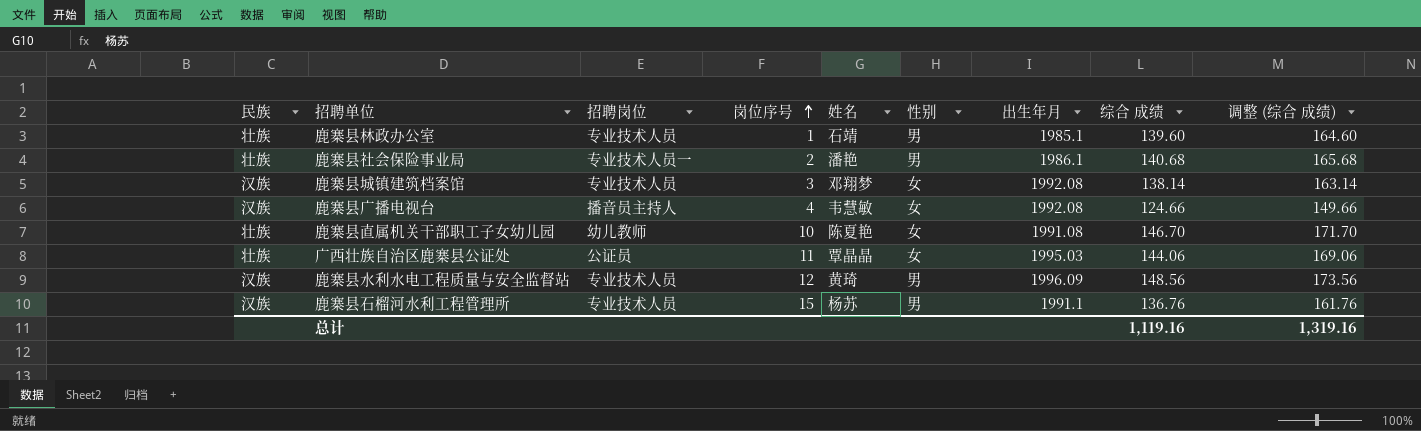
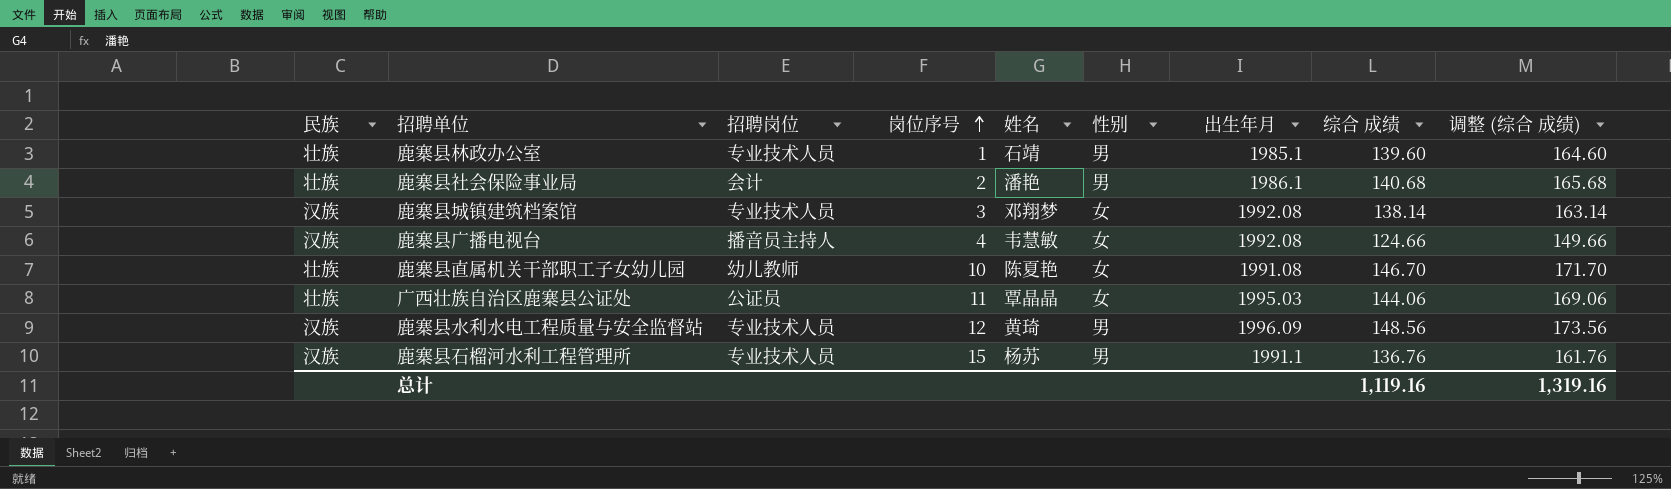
鹿寨县社会保险事业局 | 招聘岗位: 专业技术人员一 -> 会计

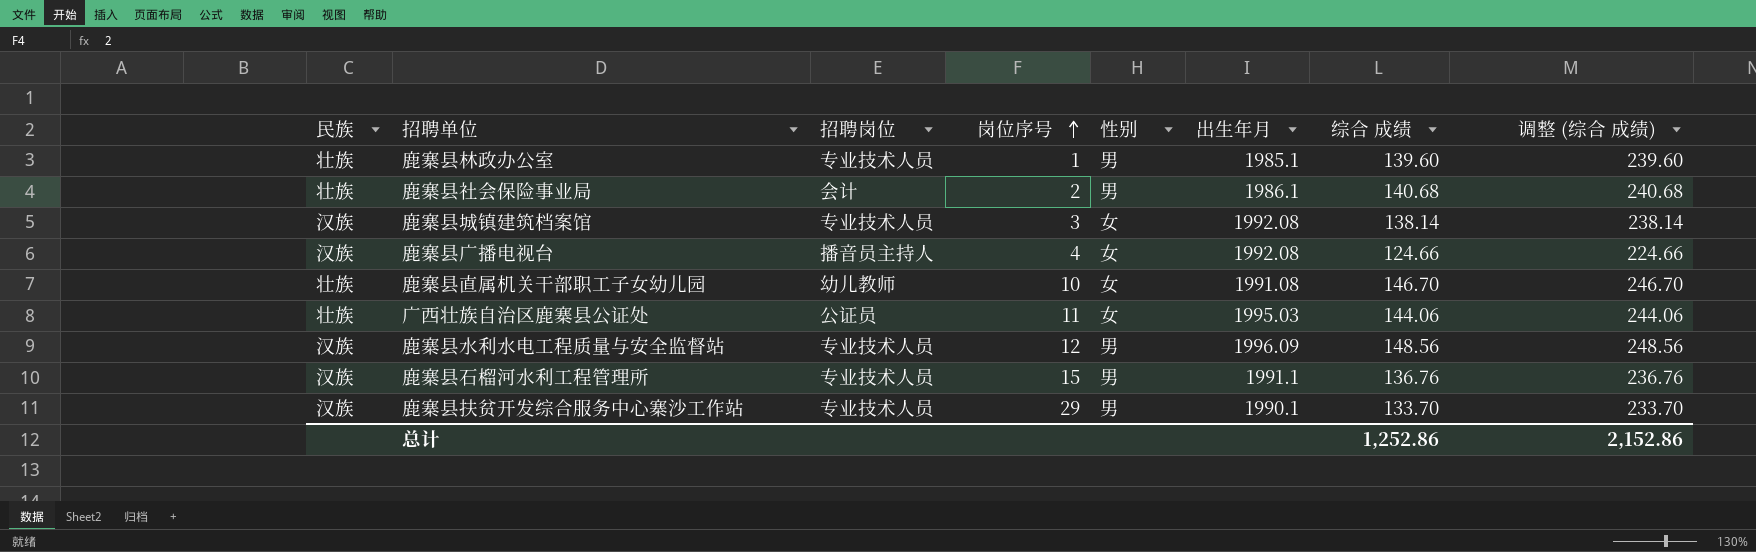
column 姓名 | position: 5 -> none
column 调整 (综合 成绩) | formula: [综合 成绩] + 25 -> [综合 成绩] + 100
row 鹿寨县扶贫开发综合服务中心寨沙工作站: none -> 汉族 | 专业技术人员 | 29 | 男 | 1990.1 | 133.70 | 233.70
总计 | 综合 成绩: 1,119.16 -> 1,252.86
总计 | 调整 (综合 成绩): 1,319.16 -> 2,152.86

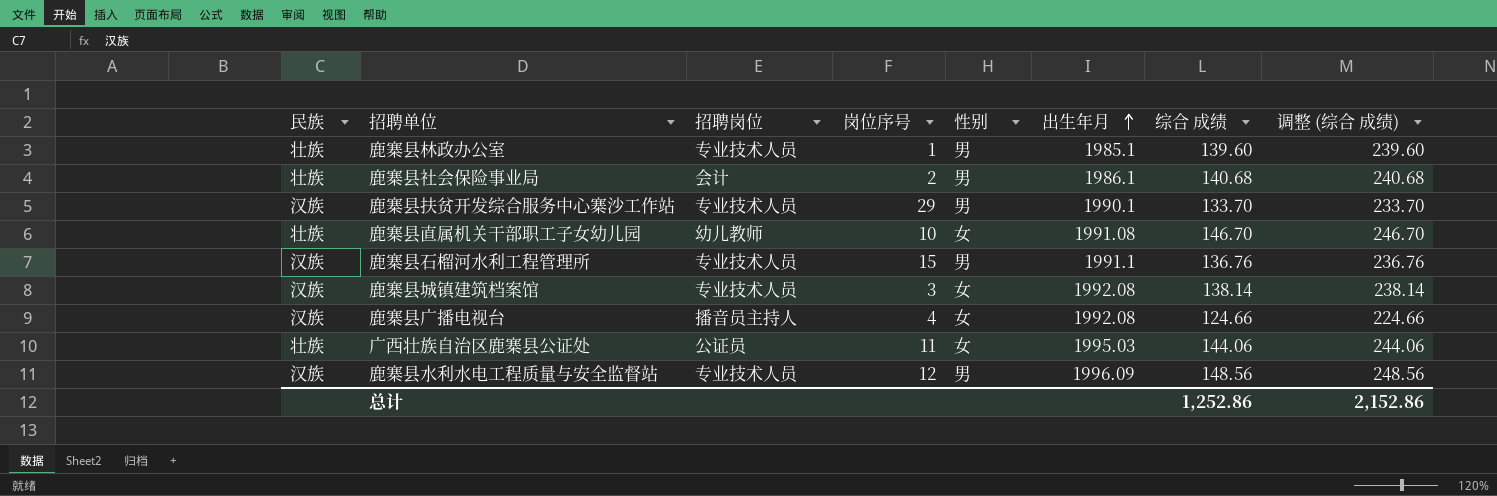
row order: 岗位序号 ascending -> 出生年月 ascending

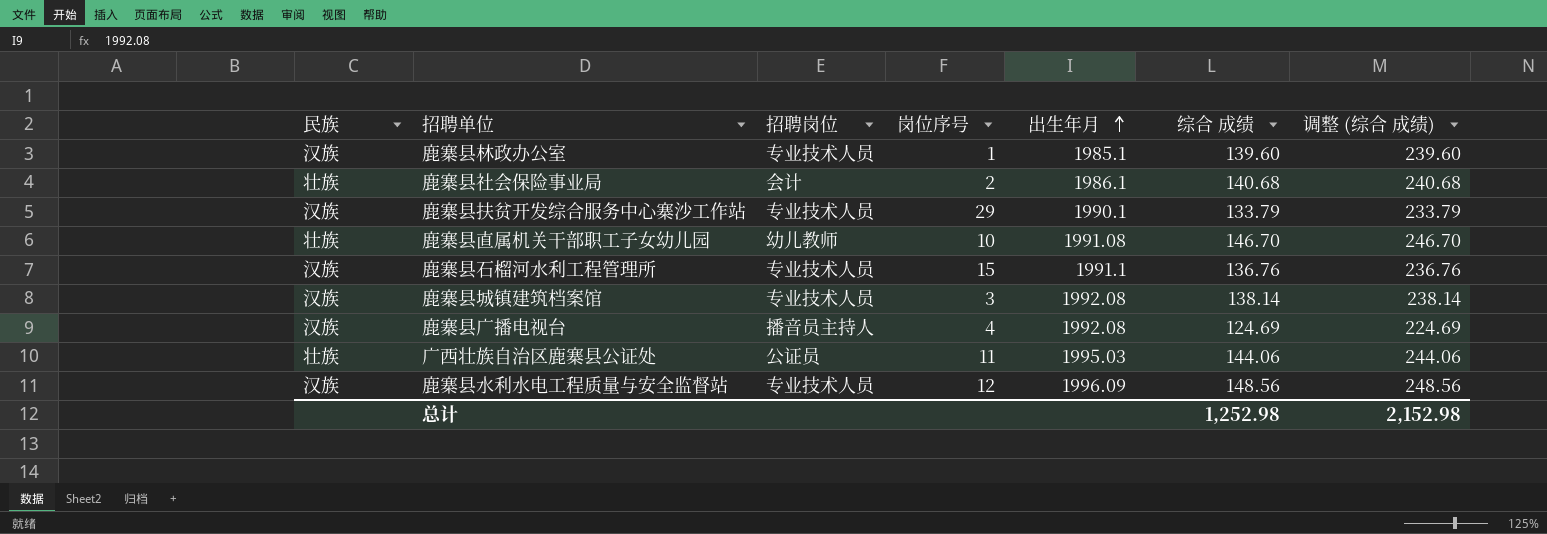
column 性别 | position: 5 -> none
鹿寨县林政办公室 | 民族: 壮族 -> 汉族
鹿寨县扶贫开发综合服务中心寨沙工作站 | 综合 成绩: 133.70 -> 133.79
鹿寨县扶贫开发综合服务中心寨沙工作站 | 调整 (综合 成绩): 233.70 -> 233.79
鹿寨县广播电视台 | 综合 成绩: 124.66 -> 124.69
鹿寨县广播电视台 | 调整 (综合 成绩): 224.66 -> 224.69
总计 | 综合 成绩: 1,252.86 -> 1,252.98
总计 | 调整 (综合 成绩): 2,152.86 -> 2,152.98

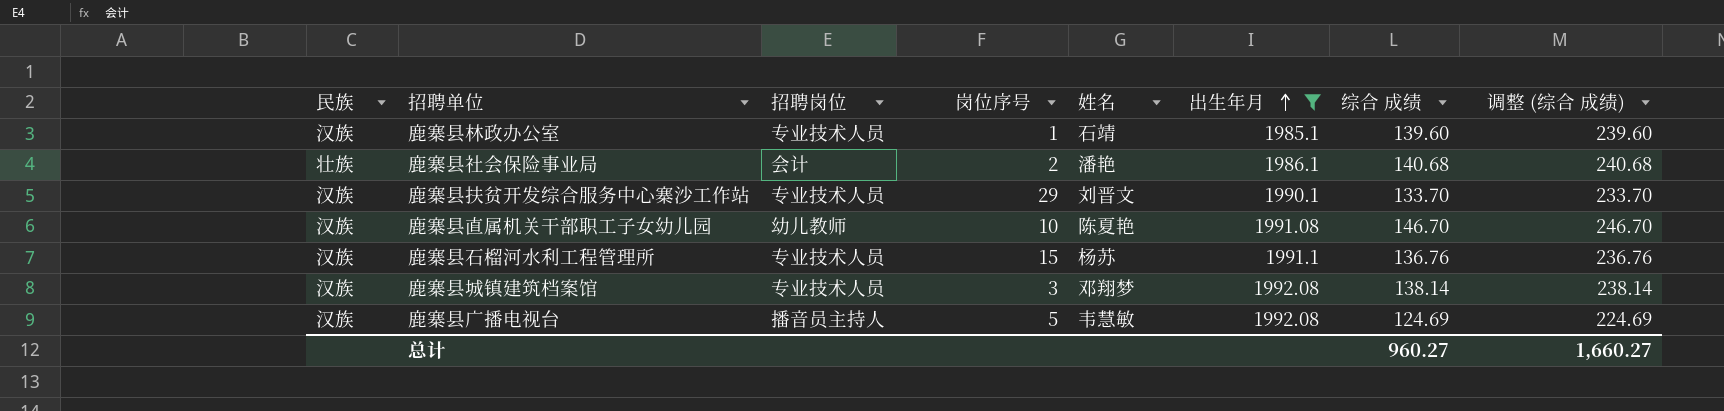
filter: none -> 出生年月 <= 1992.08
column 姓名 | position: none -> 5
鹿寨县扶贫开发综合服务中心寨沙工作站 | 综合 成绩: 133.79 -> 133.70
鹿寨县扶贫开发综合服务中心寨沙工作站 | 调整 (综合 成绩): 233.79 -> 233.70
鹿寨县直属机关干部职工子女幼儿园 | 民族: 壮族 -> 汉族
鹿寨县广播电视台 | 岗位序号: 4 -> 5
总计 | 综合 成绩: 1,252.98 -> 960.27
总计 | 调整 (综合 成绩): 2,152.98 -> 1,660.27

